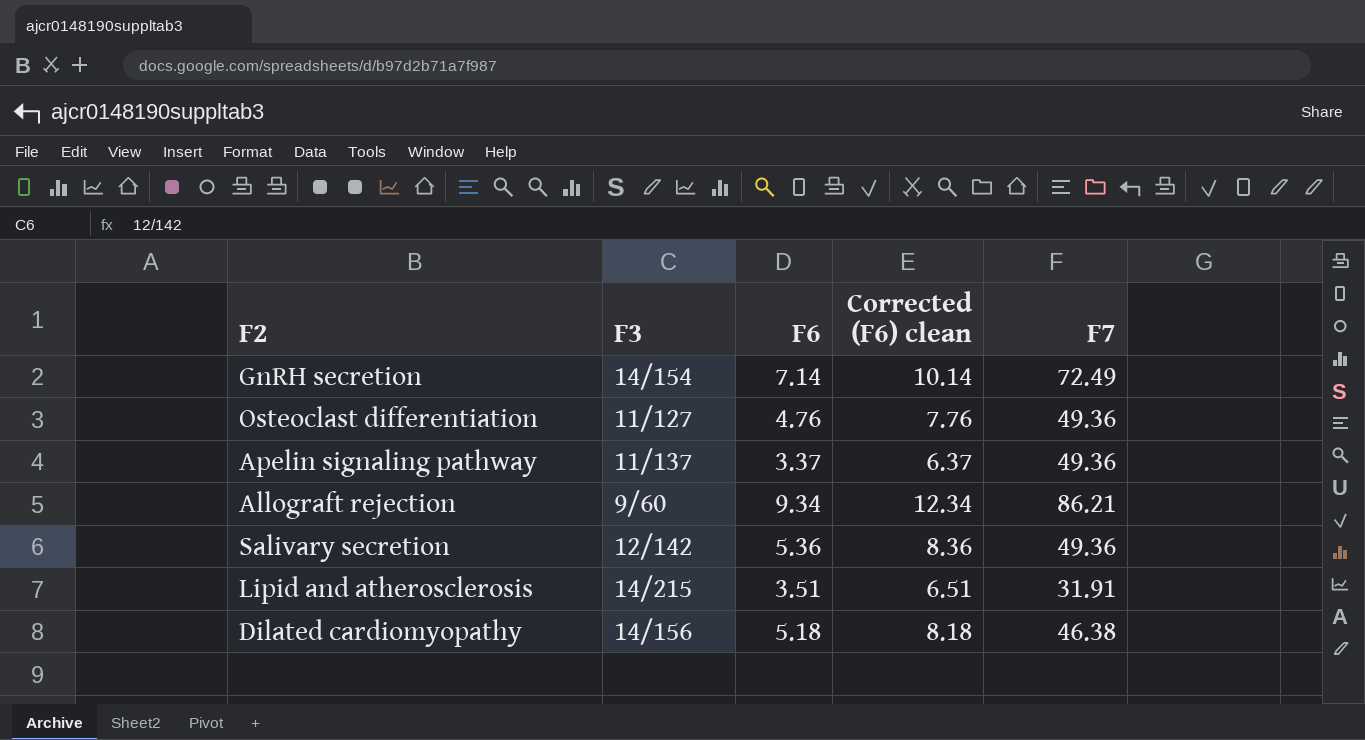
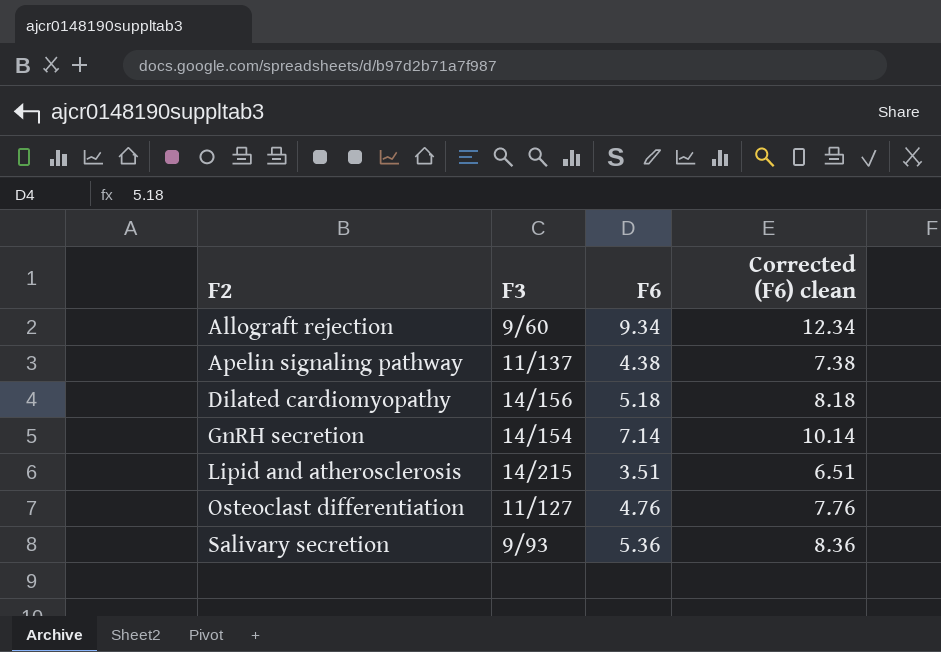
row order: none -> F2 ascending
column F7 | position: 5 -> none
Apelin signaling pathway | F6: 3.37 -> 4.38
Apelin signaling pathway | Corrected (F6) clean: 6.37 -> 7.38
Salivary secretion | F3: 12/142 -> 9/93

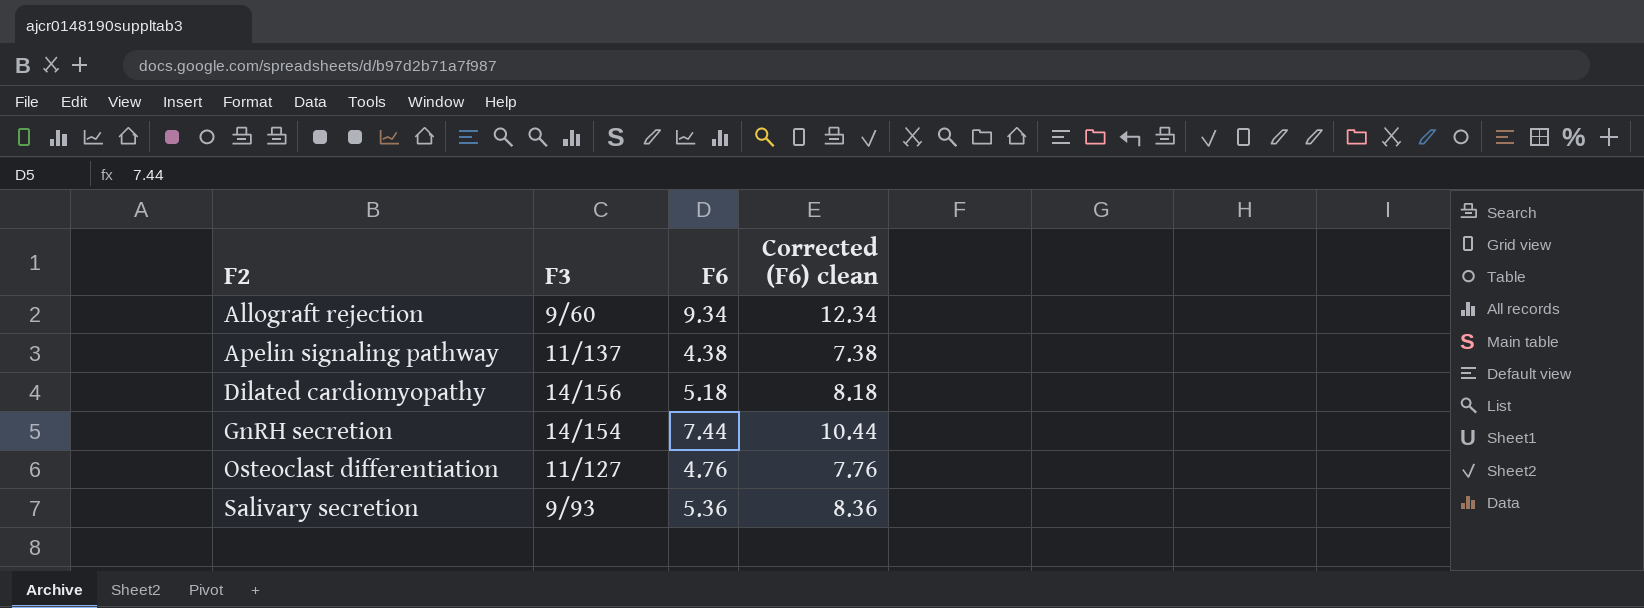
row Lipid and atherosclerosis: 14/215 | 3.51 | 6.51 -> none
GnRH secretion | F6: 7.14 -> 7.44
GnRH secretion | Corrected (F6) clean: 10.14 -> 10.44

